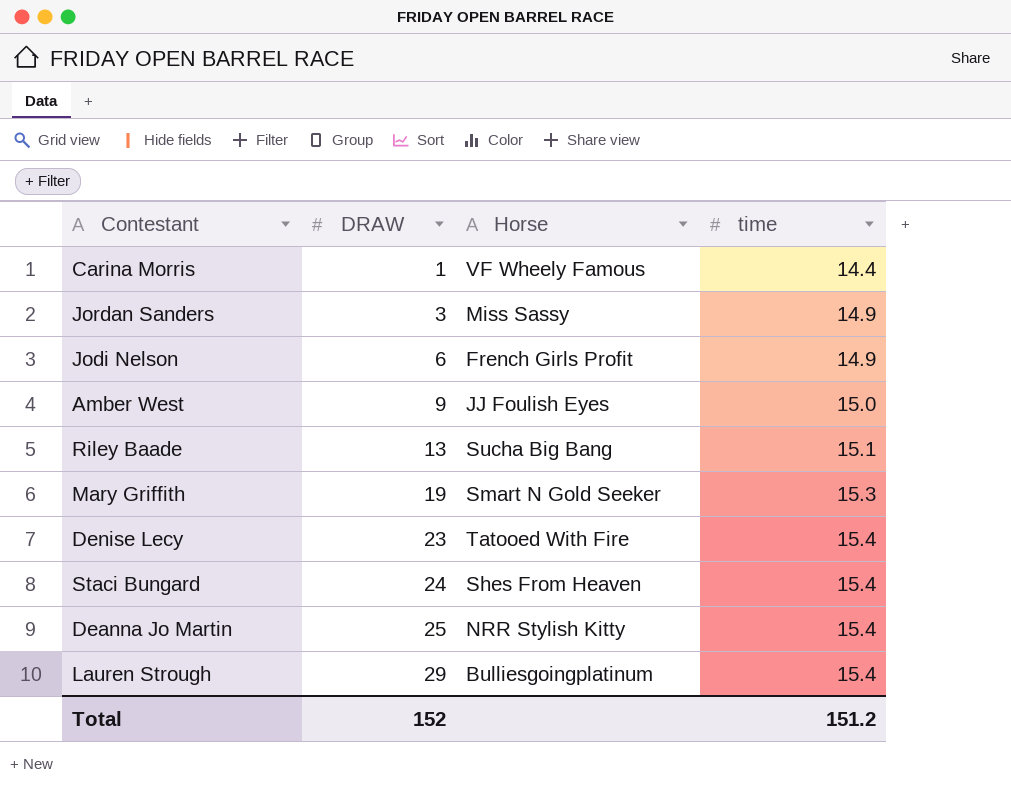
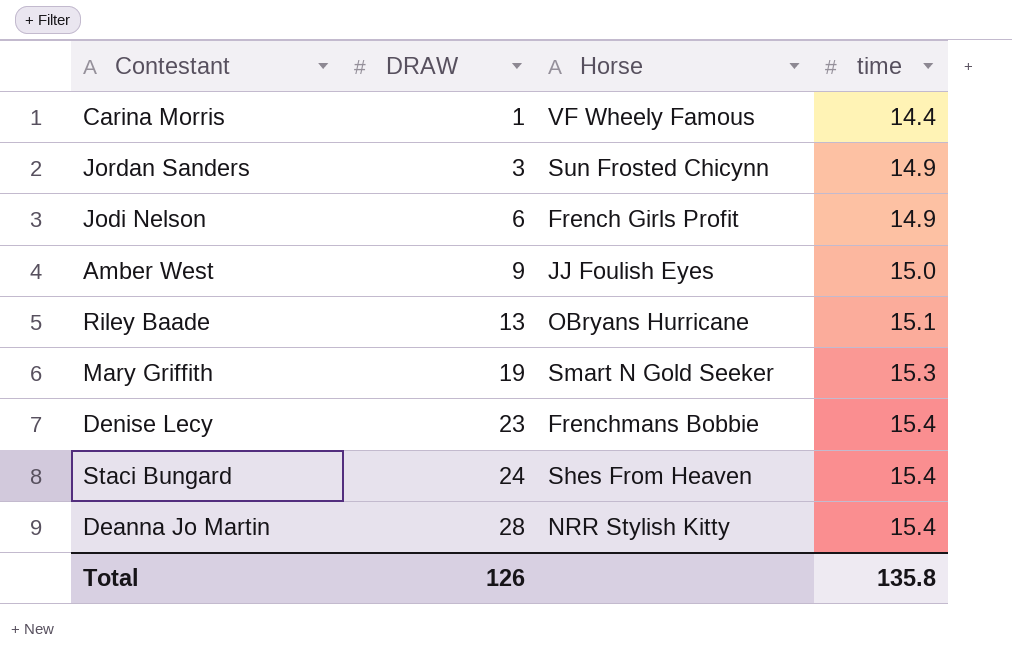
row Lauren Strough: 29 | Bulliesgoingplatinum | 15.4 -> none
Jordan Sanders | Horse: Miss Sassy -> Sun Frosted Chicynn
Riley Baade | Horse: Sucha Big Bang -> OBryans Hurricane
Denise Lecy | Horse: Tatooed With Fire -> Frenchmans Bobbie
Deanna Jo Martin | DRAW: 25 -> 28
Total | DRAW: 152 -> 126
Total | time: 151.2 -> 135.8

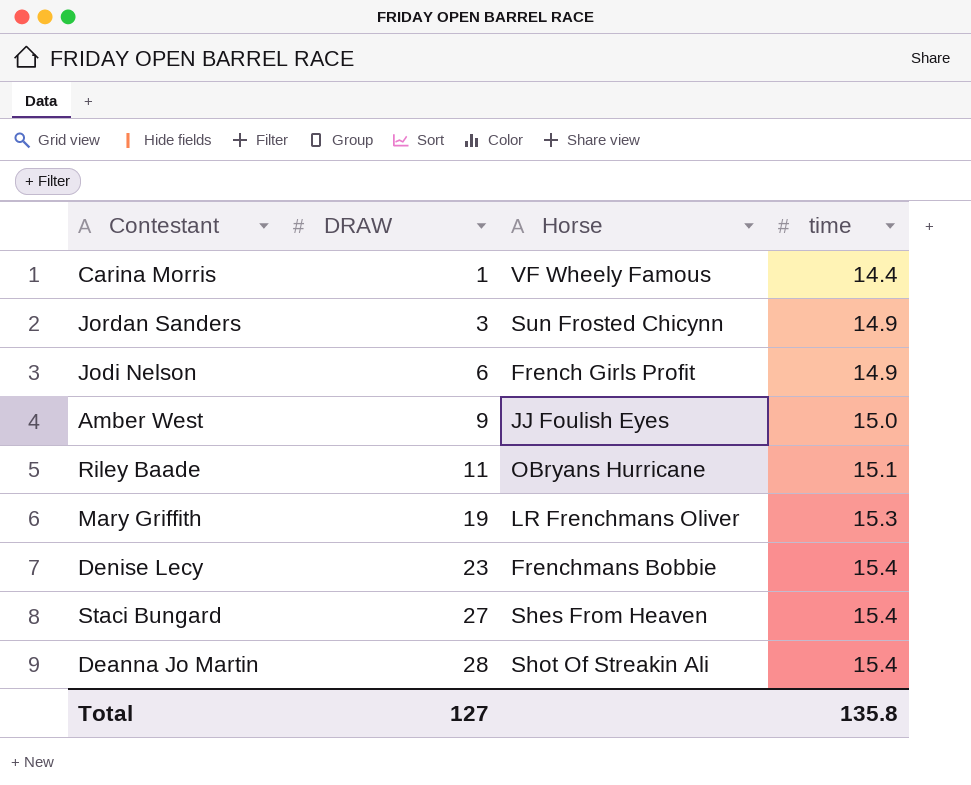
Riley Baade | DRAW: 13 -> 11
Mary Griffith | Horse: Smart N Gold Seeker -> LR Frenchmans Oliver
Staci Bungard | DRAW: 24 -> 27
Deanna Jo Martin | Horse: NRR Stylish Kitty -> Shot Of Streakin Ali
Total | DRAW: 126 -> 127

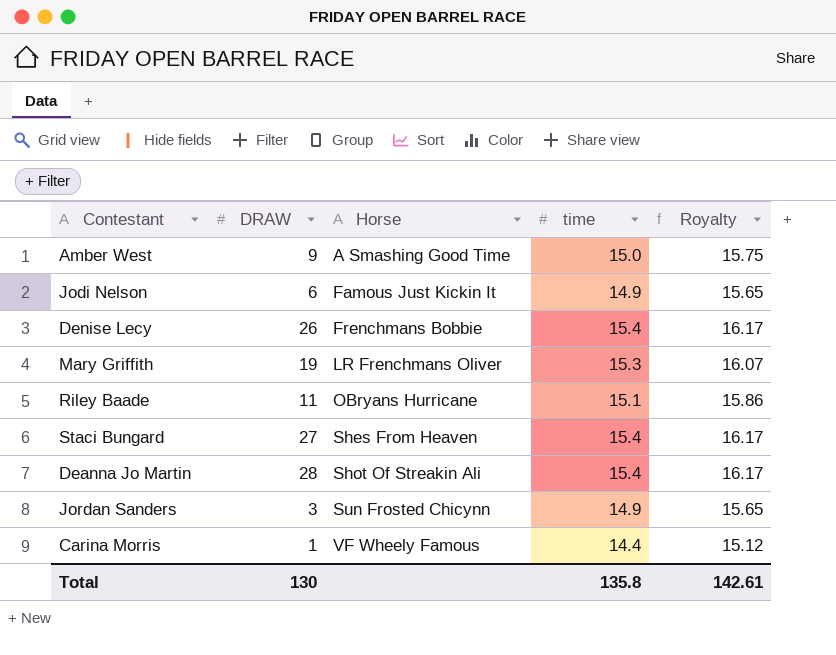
row order: DRAW ascending -> Horse ascending
column Royalty | formula: none -> [time] * 1.05
Amber West | Horse: JJ Foulish Eyes -> A Smashing Good Time
Jodi Nelson | Horse: French Girls Profit -> Famous Just Kickin It
Denise Lecy | DRAW: 23 -> 26
Total | DRAW: 127 -> 130

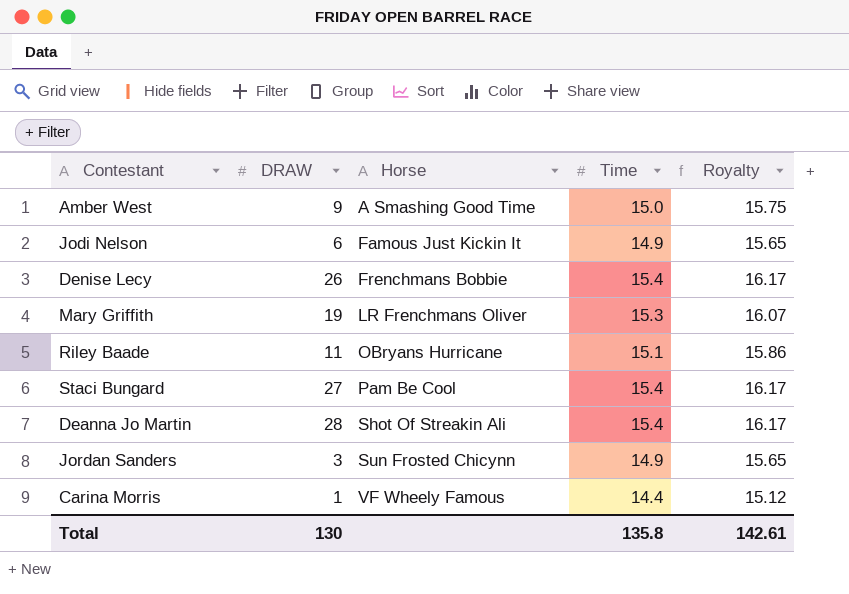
column name: time -> Time
Staci Bungard | Horse: Shes From Heaven -> Pam Be Cool

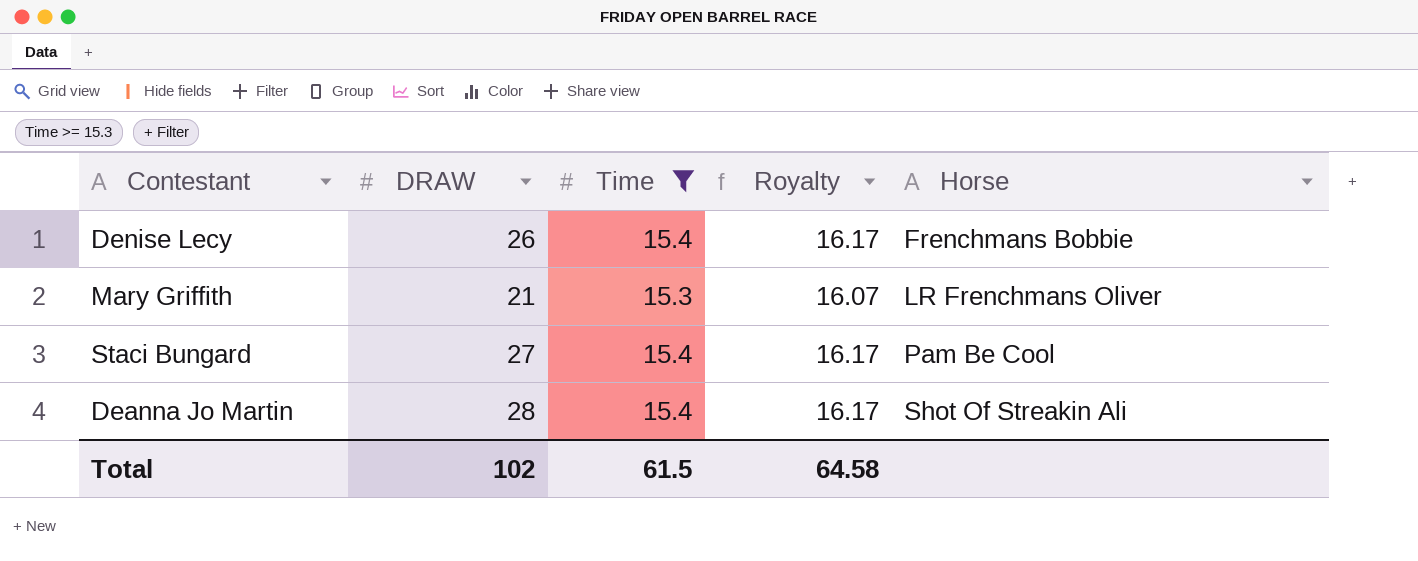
filter: none -> Time >= 15.3
column Horse | position: 3 -> 5
Mary Griffith | DRAW: 19 -> 21
Total | DRAW: 130 -> 102
Total | Time: 135.8 -> 61.5
Total | Royalty: 142.61 -> 64.58

